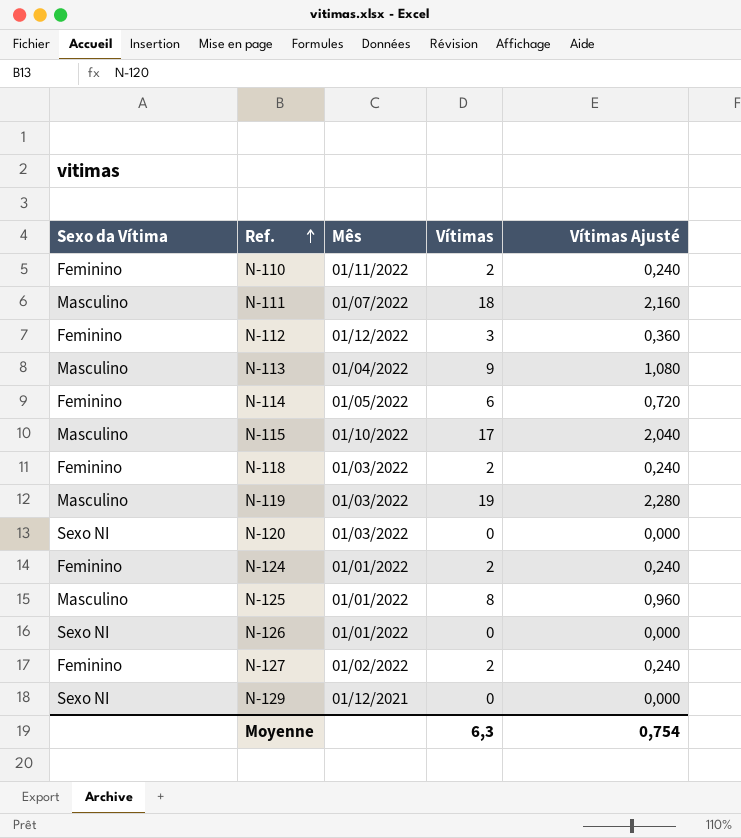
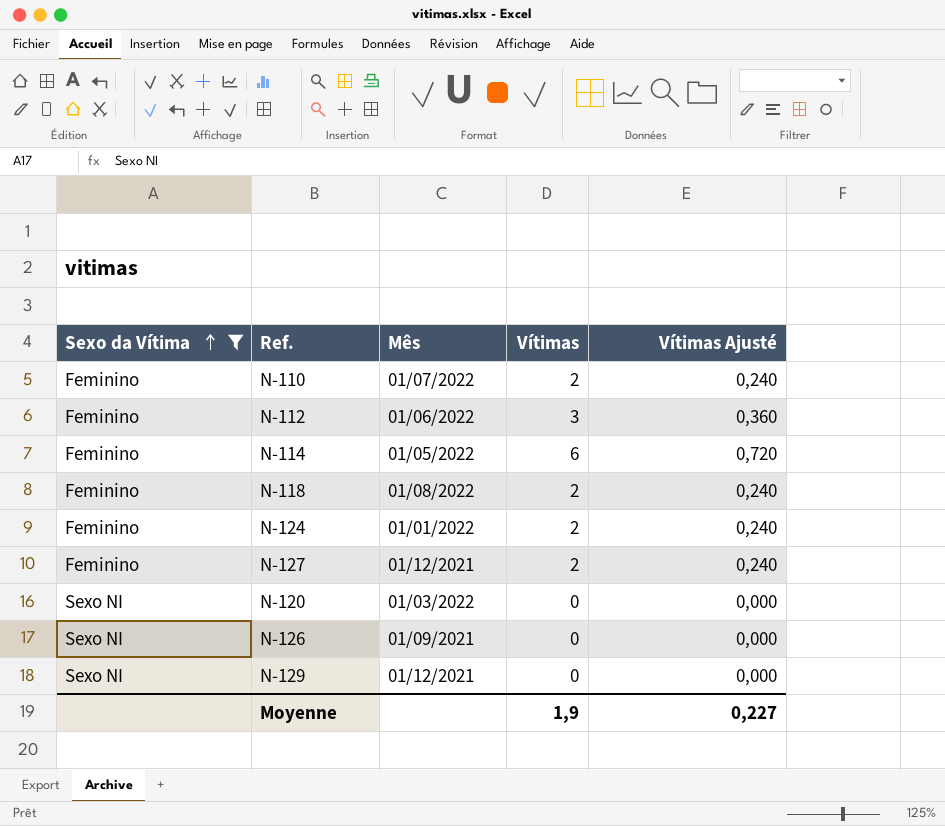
filter: none -> Sexo da Vítima != Masculino
row order: Ref. ascending -> Sexo da Vítima ascending
N-110 | Mês: 01/11/2022 -> 01/07/2022
N-112 | Mês: 01/12/2022 -> 01/06/2022
N-118 | Mês: 01/03/2022 -> 01/08/2022
N-127 | Mês: 01/02/2022 -> 01/12/2021
N-126 | Mês: 01/01/2022 -> 01/09/2021
Moyenne | Vítimas: 6,3 -> 1,9
Moyenne | Vítimas Ajusté: 0,754 -> 0,227

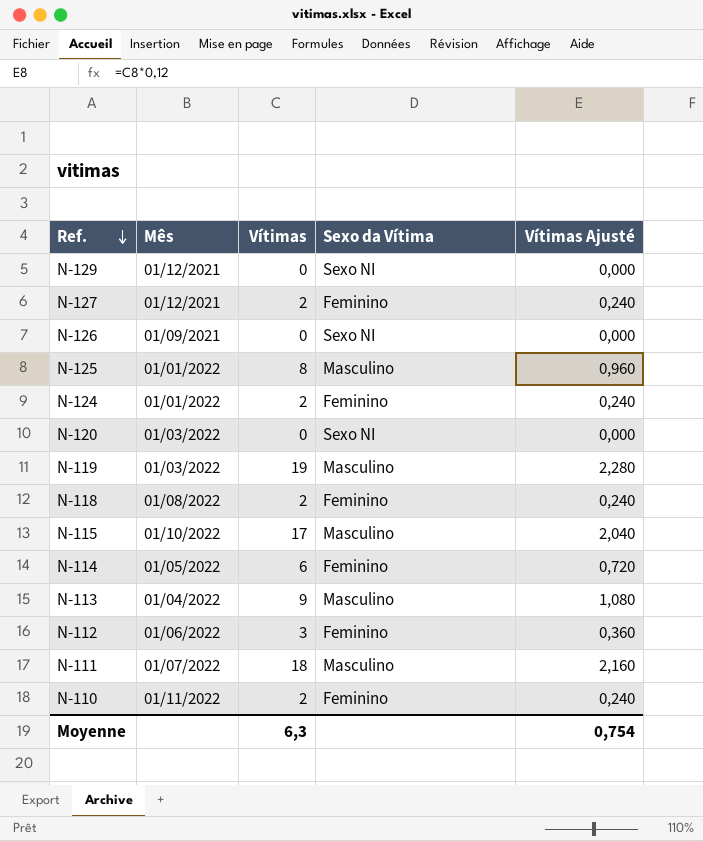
filter: Sexo da Vítima != Masculino -> none
row order: Sexo da Vítima ascending -> Ref. descending
column Sexo da Vítima | position: 1 -> 4
N-110 | Mês: 01/07/2022 -> 01/11/2022
Moyenne | Vítimas: 1,9 -> 6,3
Moyenne | Vítimas Ajusté: 0,227 -> 0,754

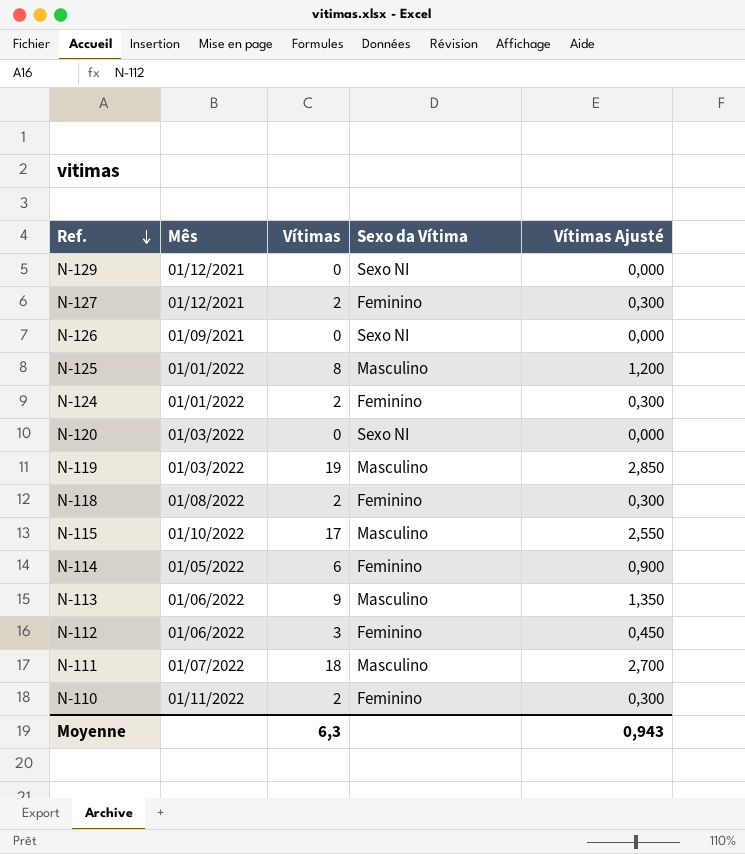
column Vítimas Ajusté | formula: [Vítimas] * 0,12 -> [Vítimas] * 0,15
N-113 | Mês: 01/04/2022 -> 01/06/2022
Moyenne | Vítimas Ajusté: 0,754 -> 0,943

